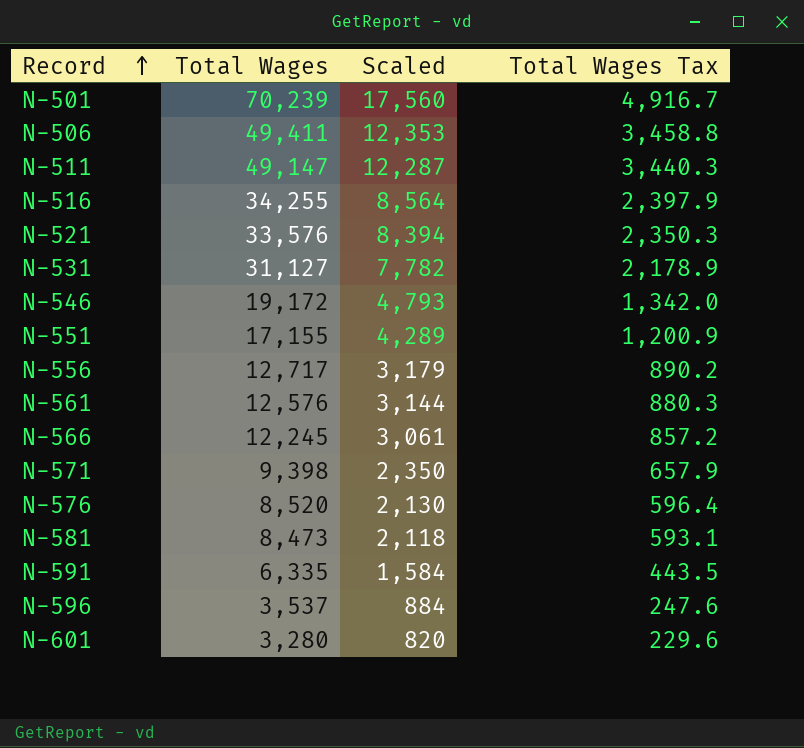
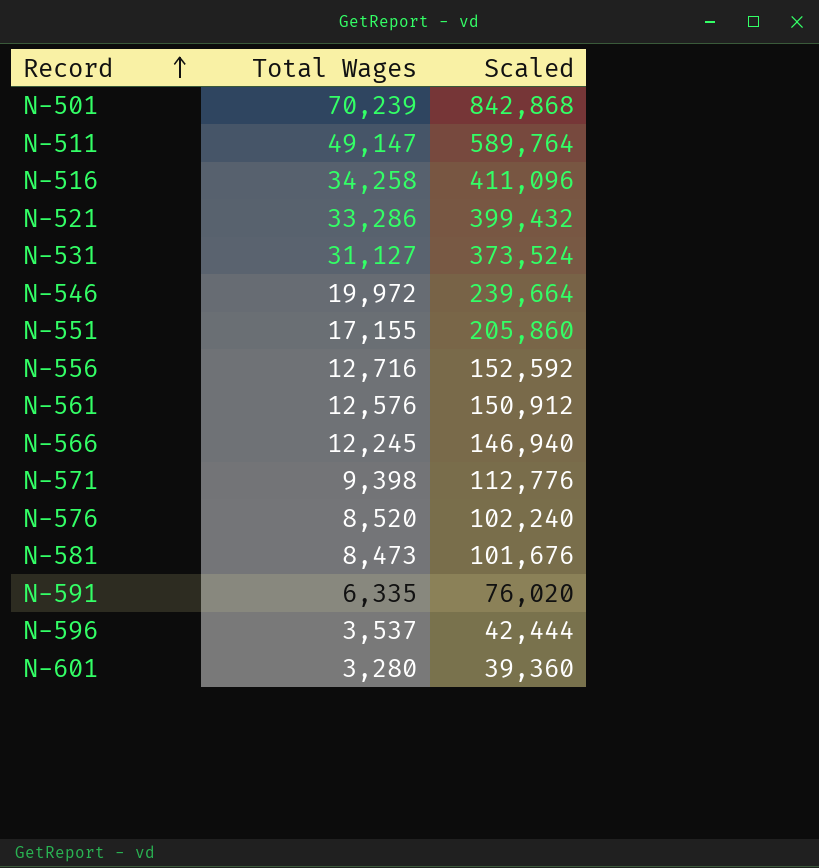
column Total Wages Tax | formula: [Total Wages] * 0.07 -> none
column Scaled | formula: [Total Wages] * 0.25 -> [Total Wages] * 12
row N-506: 49,411 | 12,353 | 3,458.8 -> none
N-516 | Total Wages: 34,255 -> 34,258
N-521 | Total Wages: 33,576 -> 33,286
N-546 | Total Wages: 19,172 -> 19,972
N-556 | Total Wages: 12,717 -> 12,716

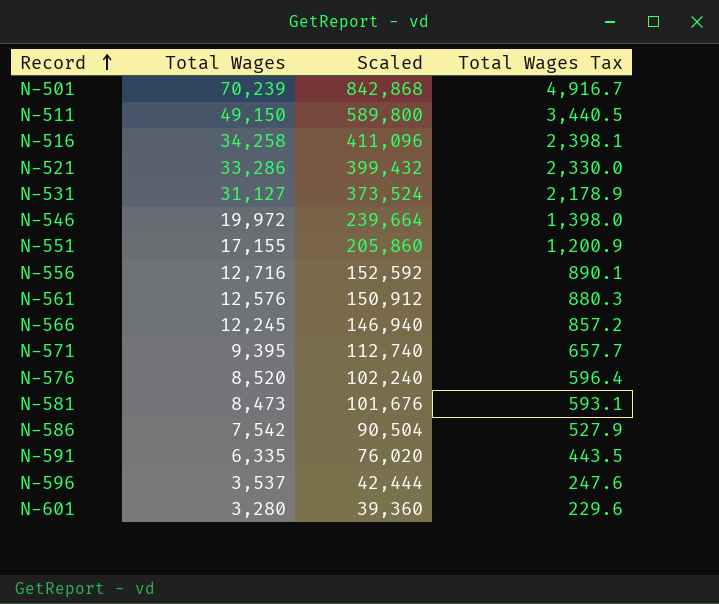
column Total Wages Tax | formula: none -> [Total Wages] * 0.07
N-511 | Total Wages: 49,147 -> 49,150
N-511 | Scaled: 589,764 -> 589,800
N-571 | Total Wages: 9,398 -> 9,395
N-571 | Scaled: 112,776 -> 112,740
row N-586: none -> 7,542 | 90,504 | 527.9

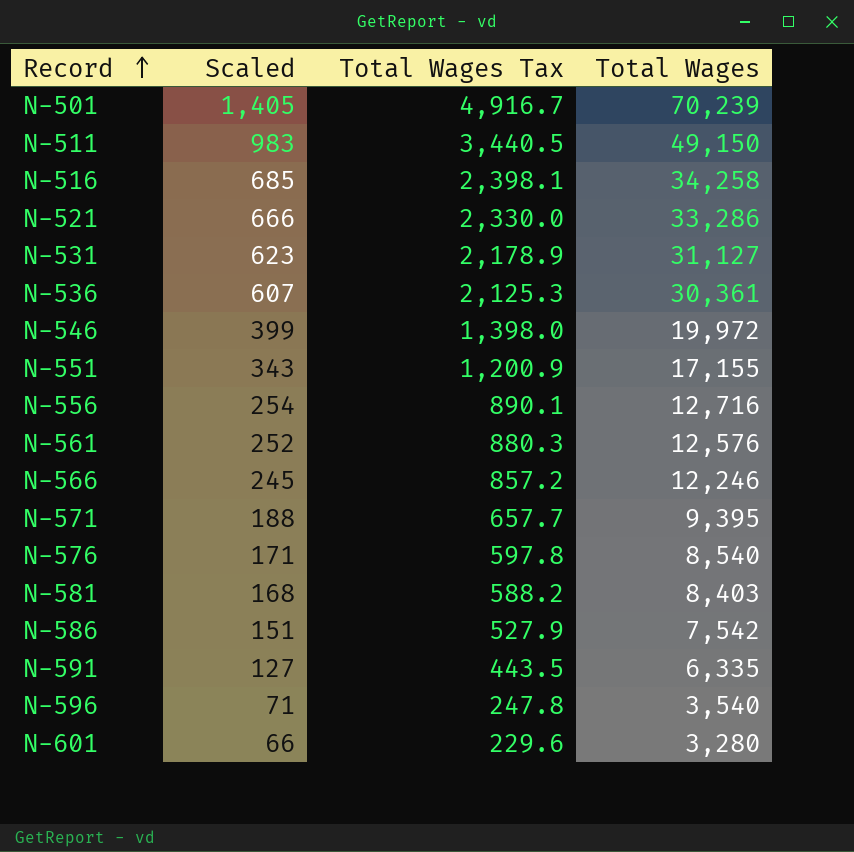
column Scaled | formula: [Total Wages] * 12 -> [Total Wages] * 0.02
column Total Wages | position: 2 -> 4
row N-536: none -> 607 | 2,125.3 | 30,361
N-566 | Total Wages: 12,245 -> 12,246
N-576 | Total Wages Tax: 596.4 -> 597.8
N-576 | Total Wages: 8,520 -> 8,540
N-581 | Total Wages Tax: 593.1 -> 588.2
N-581 | Total Wages: 8,473 -> 8,403
N-596 | Total Wages Tax: 247.6 -> 247.8
N-596 | Total Wages: 3,537 -> 3,540

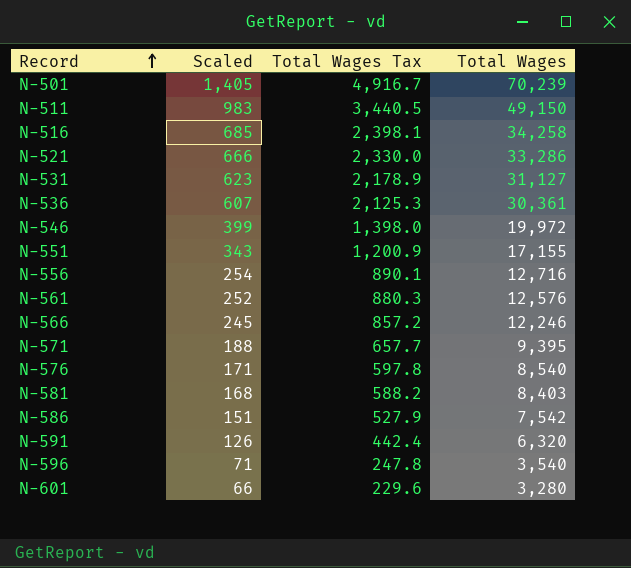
N-591 | Scaled: 127 -> 126
N-591 | Total Wages Tax: 443.5 -> 442.4
N-591 | Total Wages: 6,335 -> 6,320

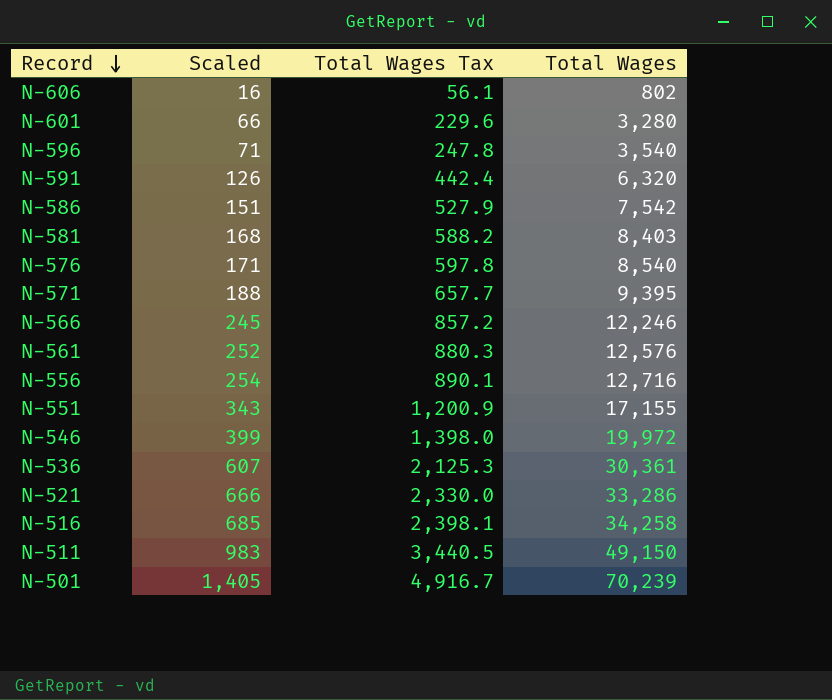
row order: Record ascending -> Record descending
row N-531: 623 | 2,178.9 | 31,127 -> none
row N-606: none -> 16 | 56.1 | 802

